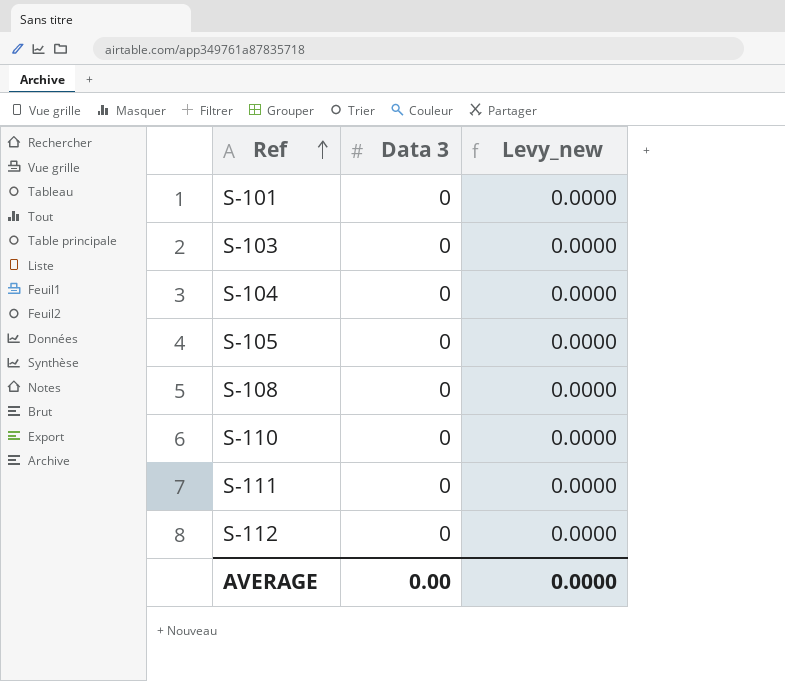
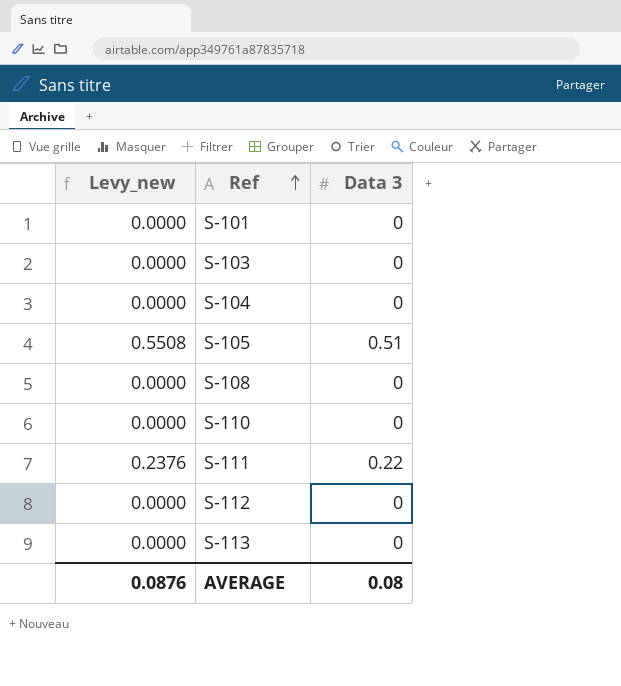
column Levy_new | position: 3 -> 1
S-105 | Levy_new: 0.0000 -> 0.5508
S-105 | Data 3: 0 -> 0.51
S-111 | Levy_new: 0.0000 -> 0.2376
S-111 | Data 3: 0 -> 0.22
row S-113: none -> 0.0000 | 0
AVERAGE | Levy_new: 0.0000 -> 0.0876
AVERAGE | Data 3: 0.00 -> 0.08

